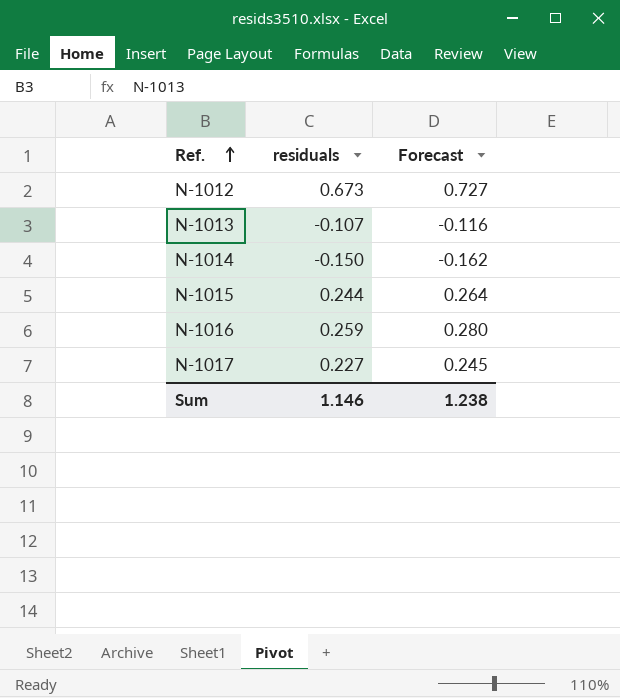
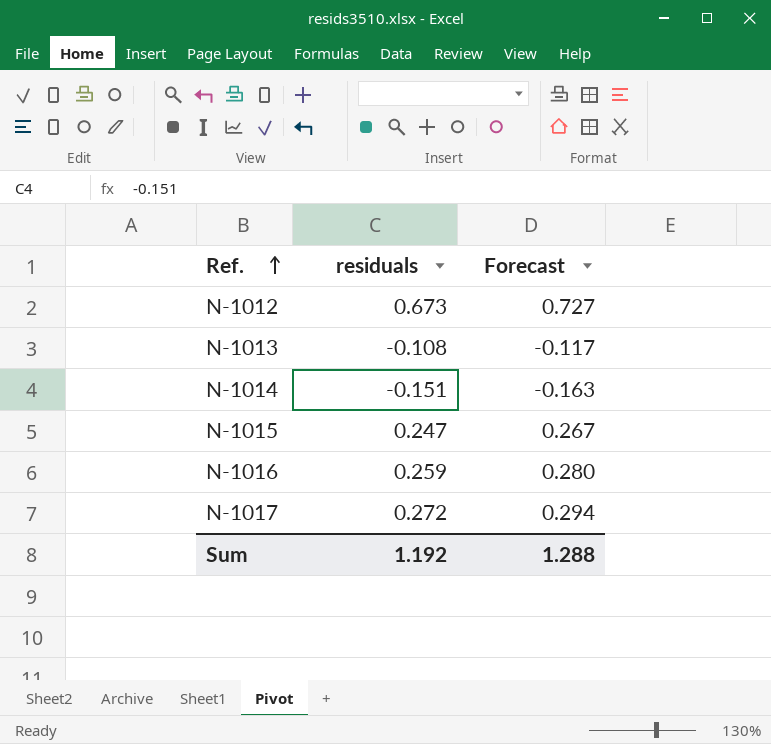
N-1013 | residuals: -0.107 -> -0.108
N-1013 | Forecast: -0.116 -> -0.117
N-1014 | residuals: -0.150 -> -0.151
N-1014 | Forecast: -0.162 -> -0.163
N-1015 | residuals: 0.244 -> 0.247
N-1015 | Forecast: 0.264 -> 0.267
N-1017 | residuals: 0.227 -> 0.272
N-1017 | Forecast: 0.245 -> 0.294
Sum | residuals: 1.146 -> 1.192
Sum | Forecast: 1.238 -> 1.288

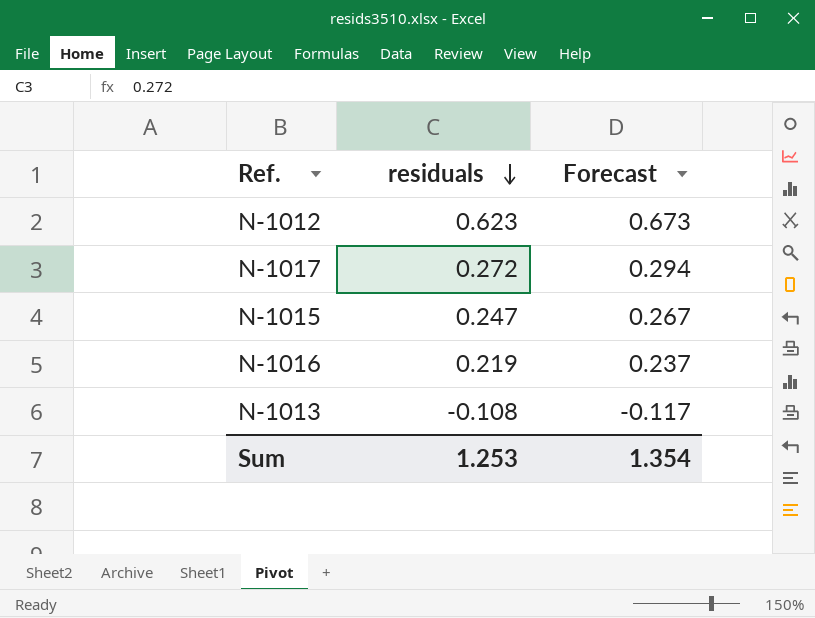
row order: Ref. ascending -> residuals descending
row N-1014: -0.151 | -0.163 -> none
N-1012 | residuals: 0.673 -> 0.623
N-1012 | Forecast: 0.727 -> 0.673
N-1016 | residuals: 0.259 -> 0.219
N-1016 | Forecast: 0.280 -> 0.237
Sum | residuals: 1.192 -> 1.253
Sum | Forecast: 1.288 -> 1.354

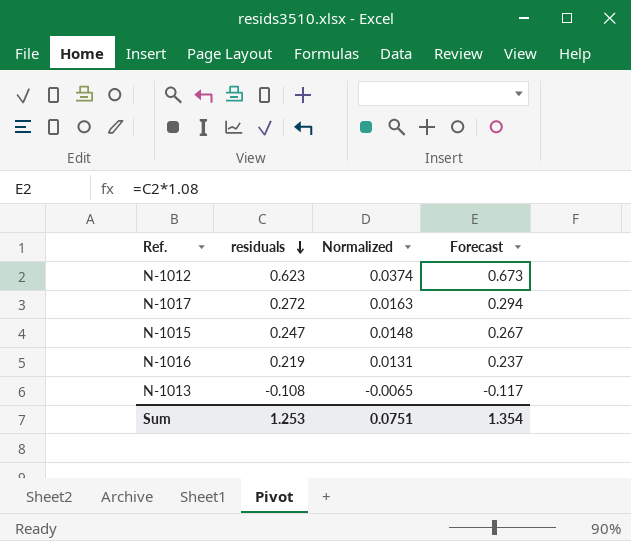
column Normalized | formula: none -> [residuals] * 0.06

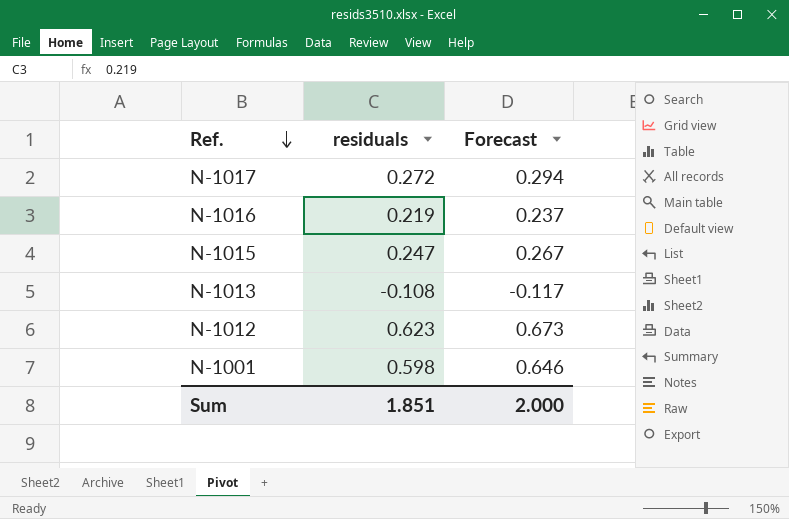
row order: residuals descending -> Ref. descending
column Normalized | formula: [residuals] * 0.06 -> none
row N-1001: none -> 0.598 | 0.646
Sum | residuals: 1.253 -> 1.851
Sum | Forecast: 1.354 -> 2.000

